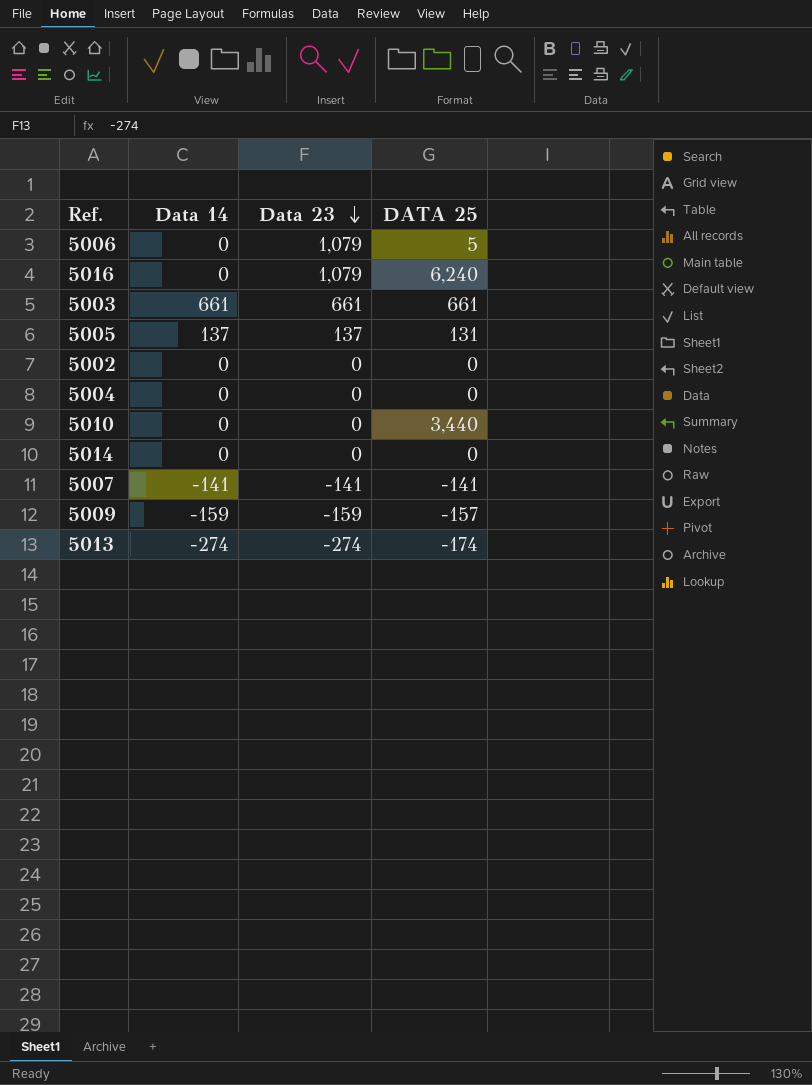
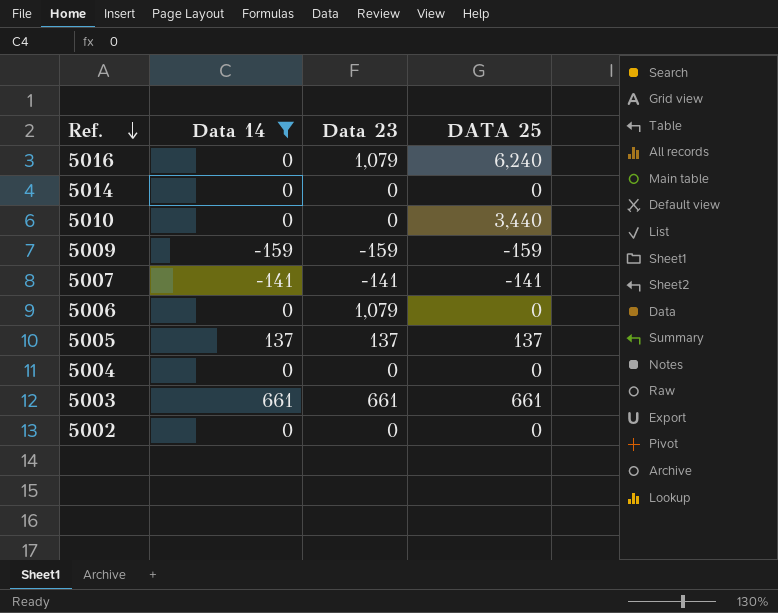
filter: none -> Data 14 != -274
row order: Data 23 descending -> Ref. descending
5009 | DATA 25: -157 -> -159
5006 | DATA 25: 5 -> 0
5005 | DATA 25: 131 -> 137

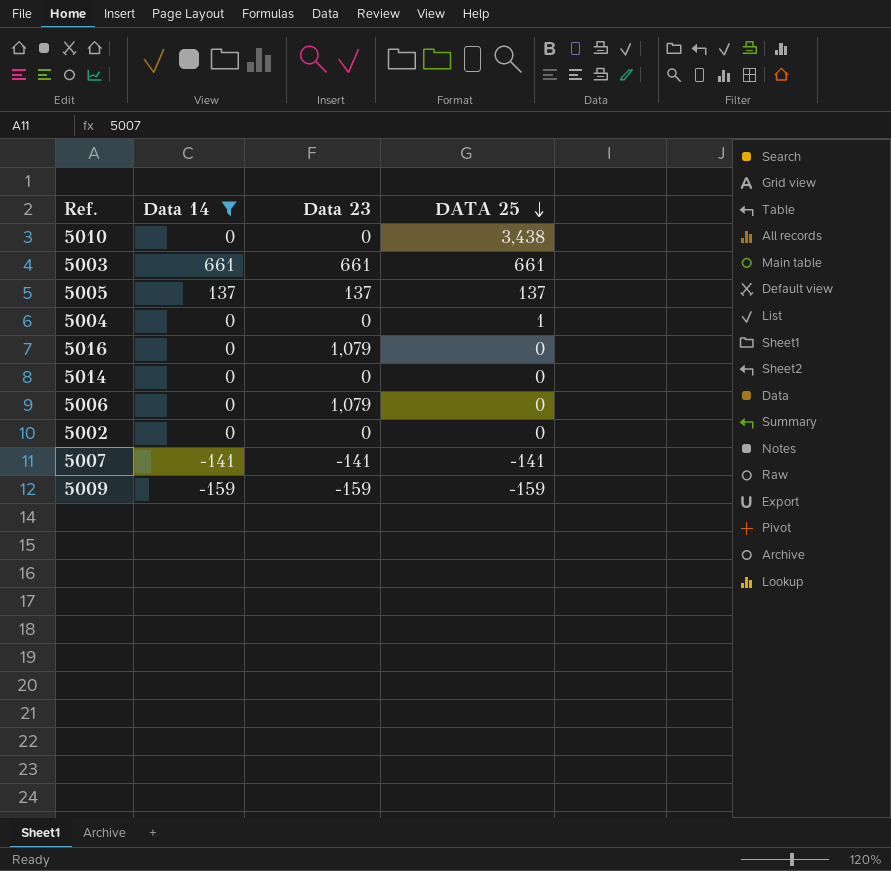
row order: Ref. descending -> DATA 25 descending
5010 | DATA 25: 3,440 -> 3,438
5004 | DATA 25: 0 -> 1
5016 | DATA 25: 6,240 -> 0

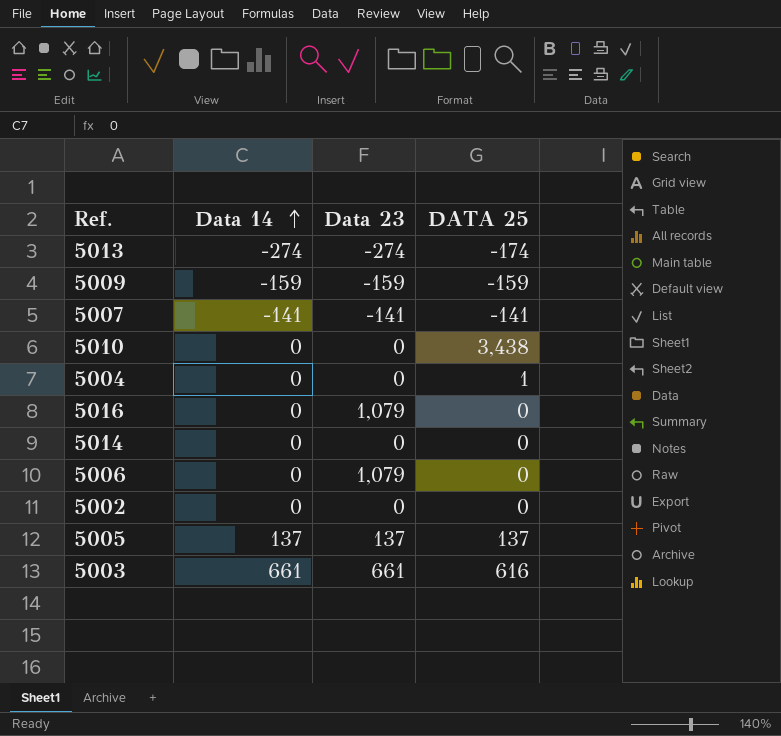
filter: Data 14 != -274 -> none
row order: DATA 25 descending -> Data 14 ascending
5003 | DATA 25: 661 -> 616

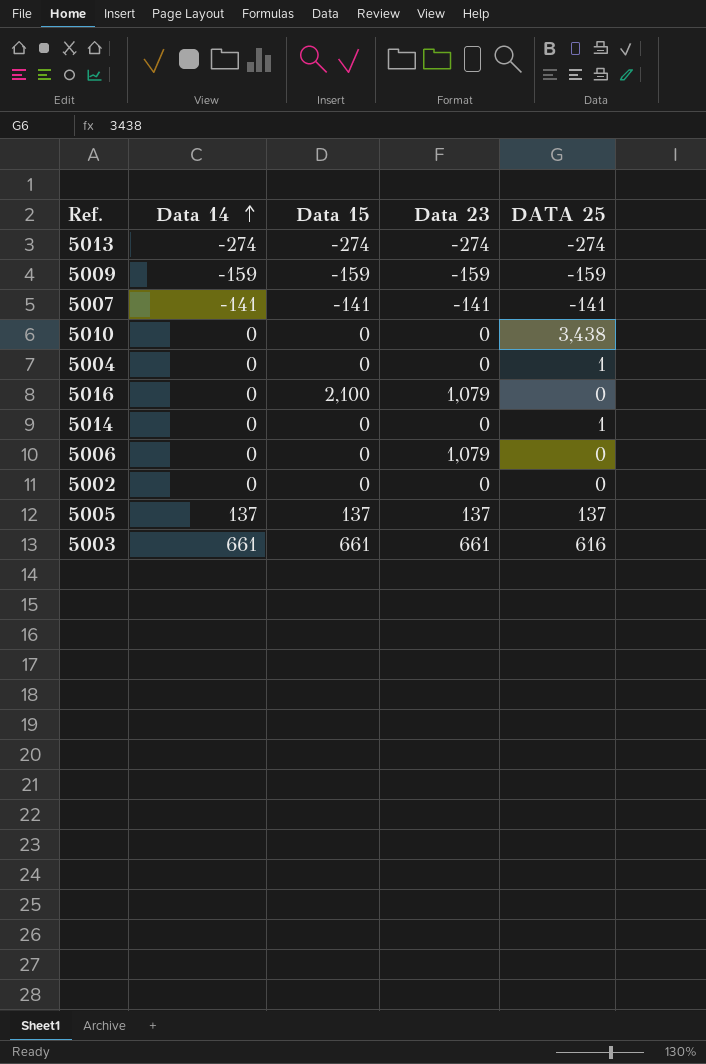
column Data 15 | position: none -> 3
5013 | DATA 25: -174 -> -274
5014 | DATA 25: 0 -> 1

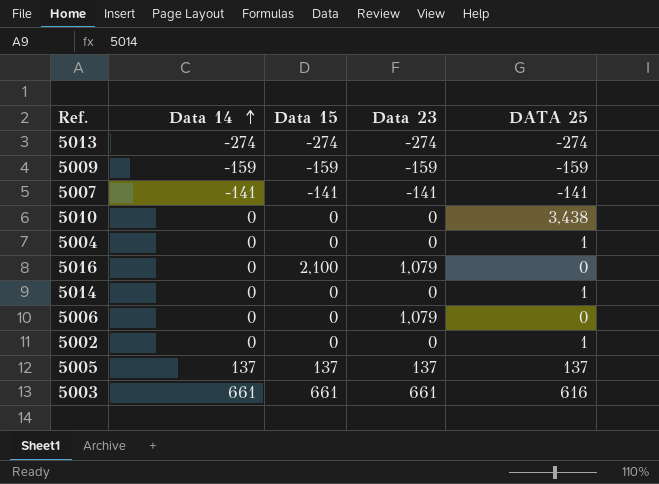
5002 | DATA 25: 0 -> 1

